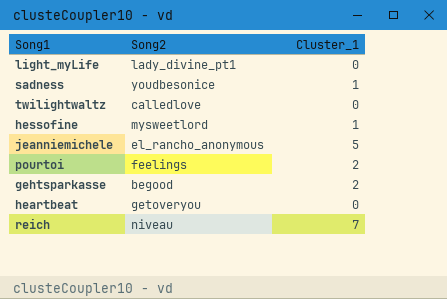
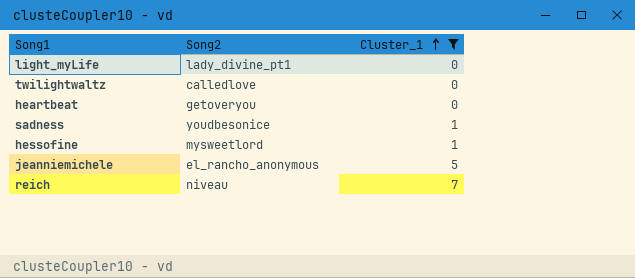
filter: none -> Cluster_1 != 2
row order: none -> Cluster_1 ascending

